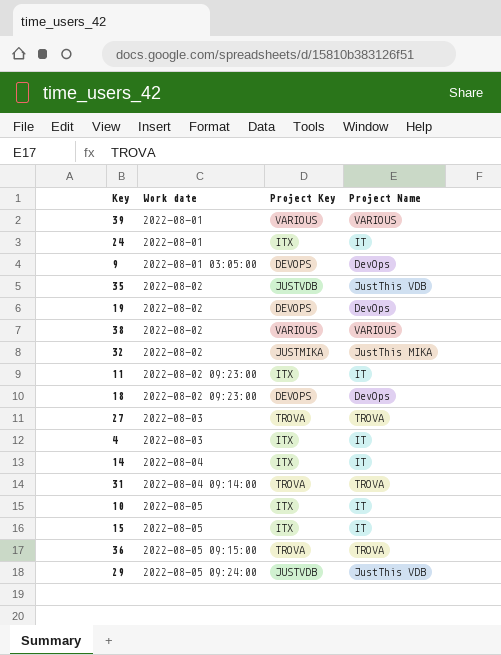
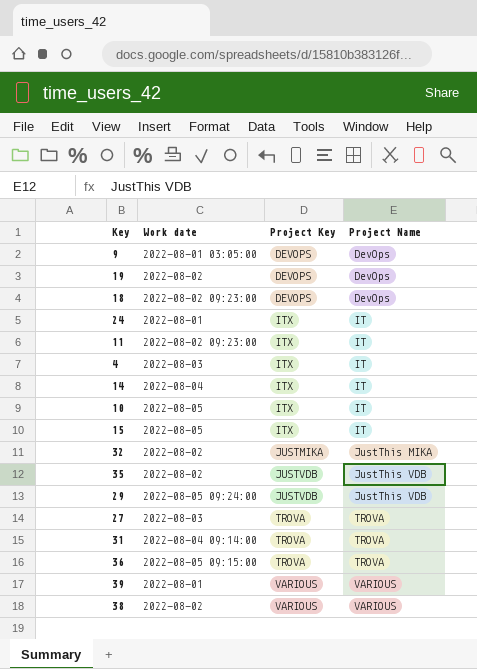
row order: Work date ascending -> Project Key ascending

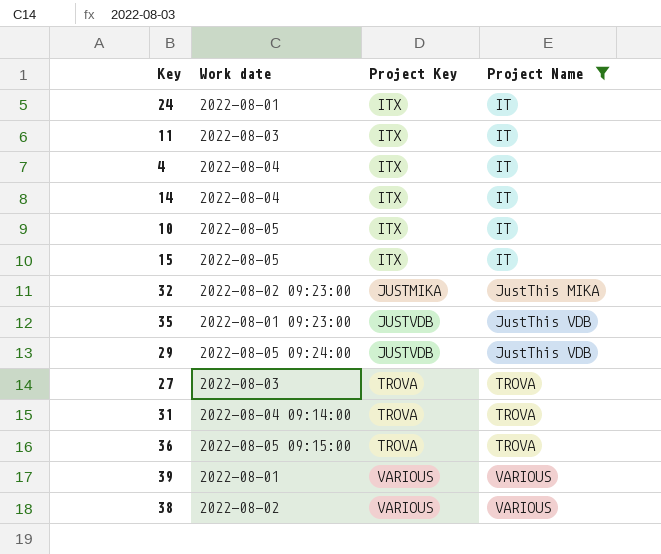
filter: none -> Project Name != DevOps
11 | Work date: 2022-08-02 09:23:00 -> 2022-08-03
4 | Work date: 2022-08-03 -> 2022-08-04
32 | Work date: 2022-08-02 -> 2022-08-02 09:23:00
35 | Work date: 2022-08-02 -> 2022-08-01 09:23:00

